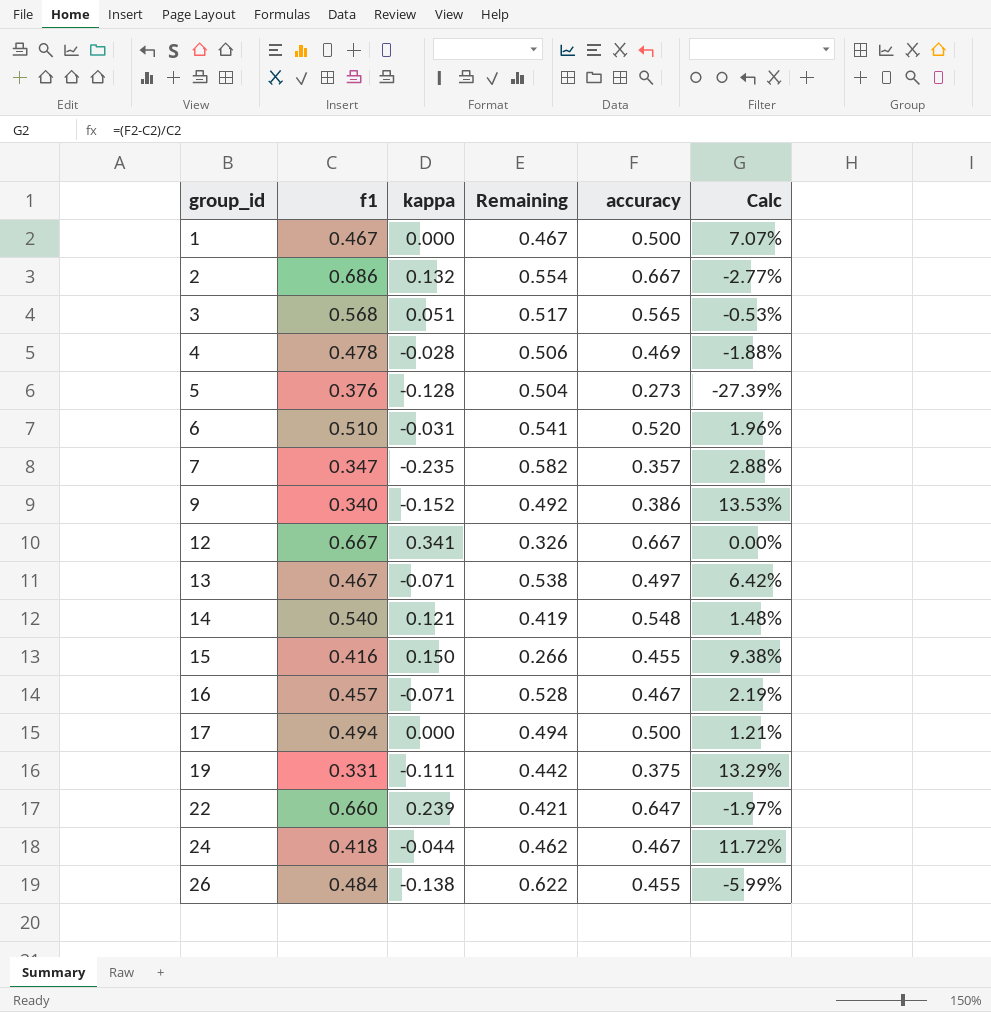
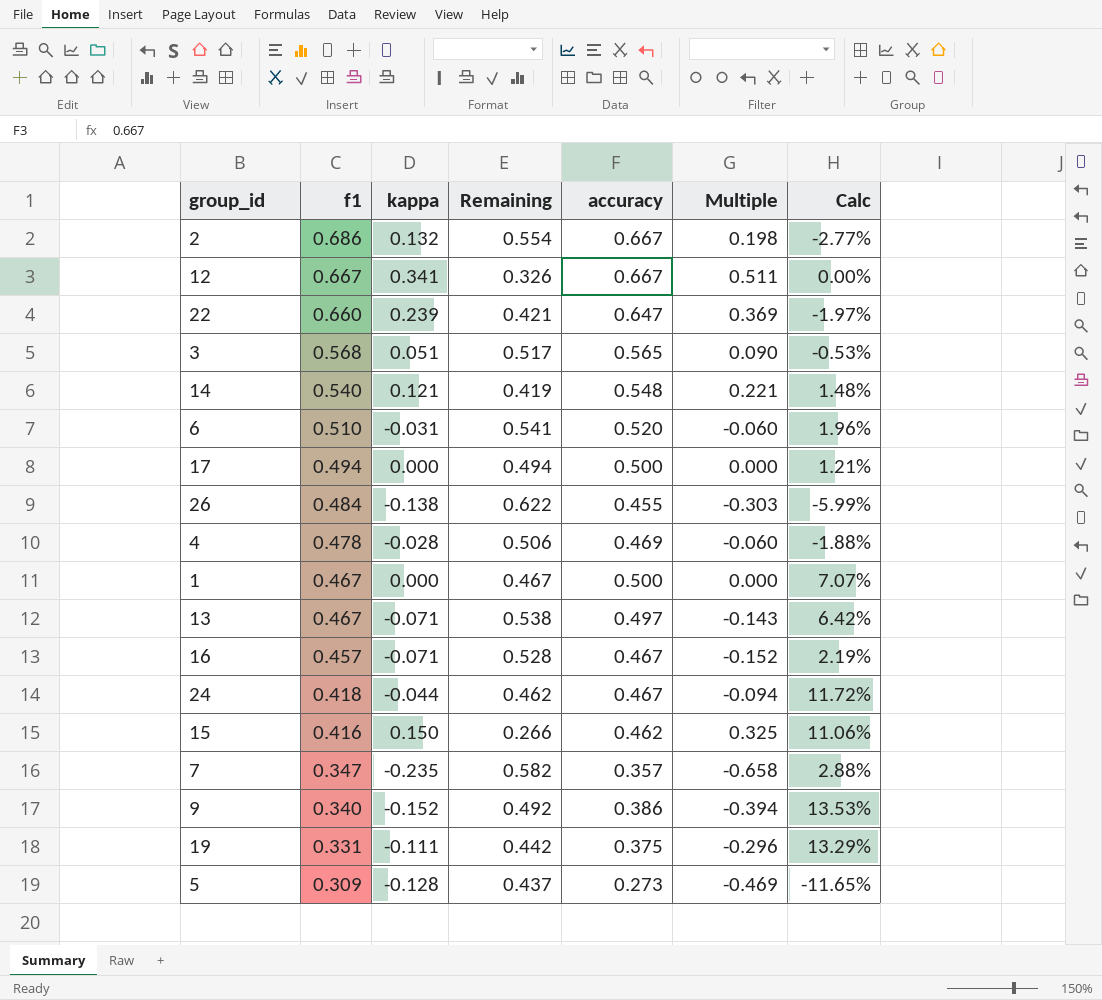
row order: group_id ascending -> f1 descending
column Multiple | formula: none -> [kappa] / [accuracy]
15 | accuracy: 0.455 -> 0.462
15 | Calc: 9.38% -> 11.06%
5 | f1: 0.376 -> 0.309
5 | Remaining: 0.504 -> 0.437
5 | Calc: -27.39% -> -11.65%

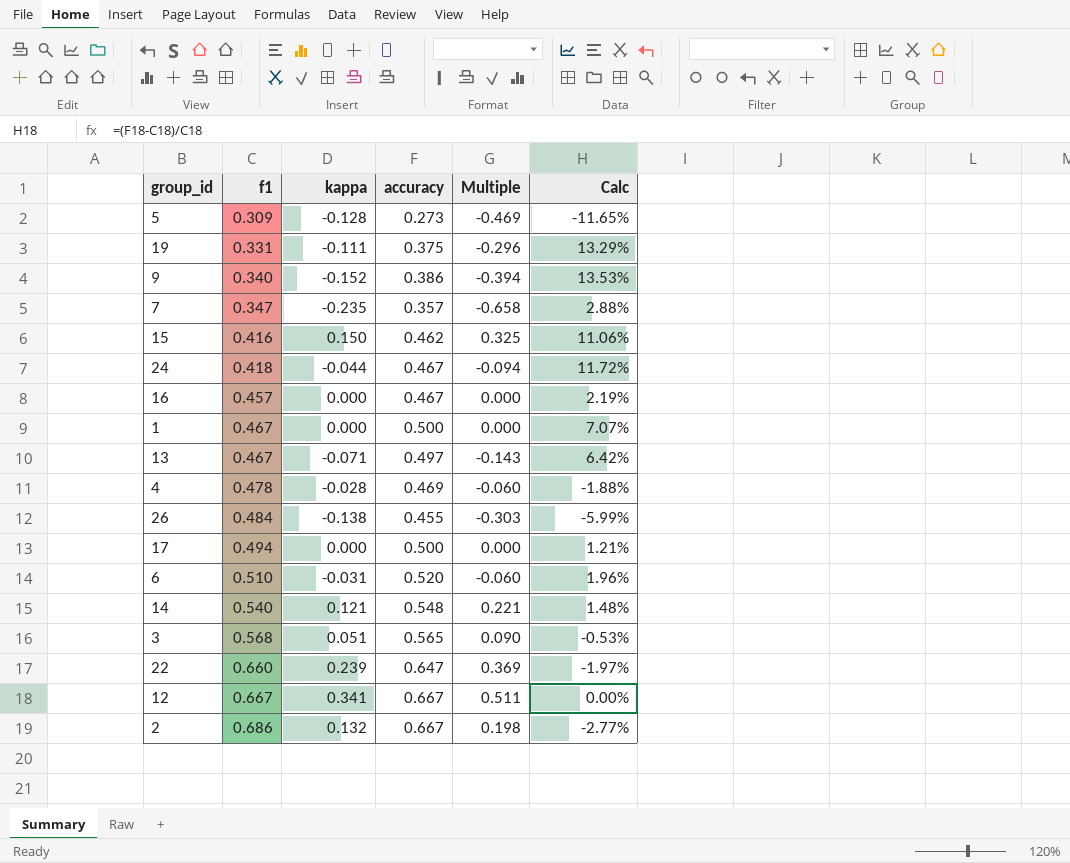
row order: f1 descending -> f1 ascending
column Remaining | formula: [f1] - [kappa] -> none
16 | kappa: -0.071 -> 0.000
16 | Multiple: -0.152 -> 0.000

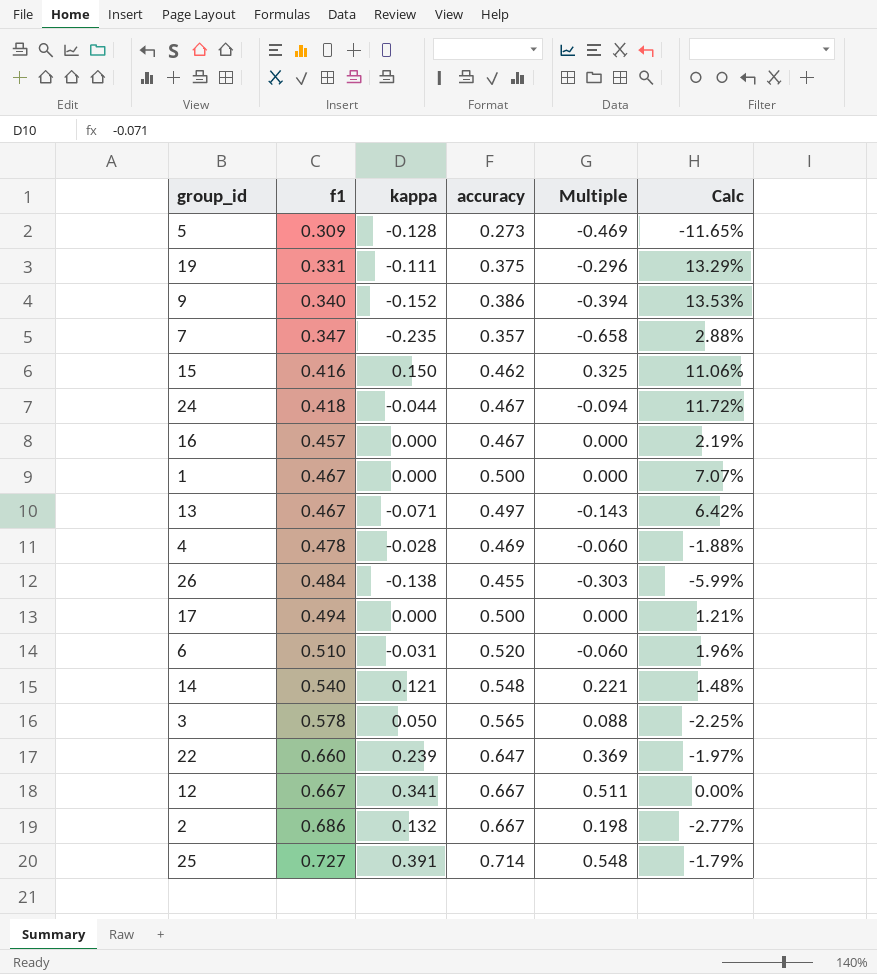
3 | f1: 0.568 -> 0.578
3 | kappa: 0.051 -> 0.050
3 | Multiple: 0.090 -> 0.088
3 | Calc: -0.53% -> -2.25%
row 25: none -> 0.727 | 0.391 | 0.714 | 0.548 | -1.79%

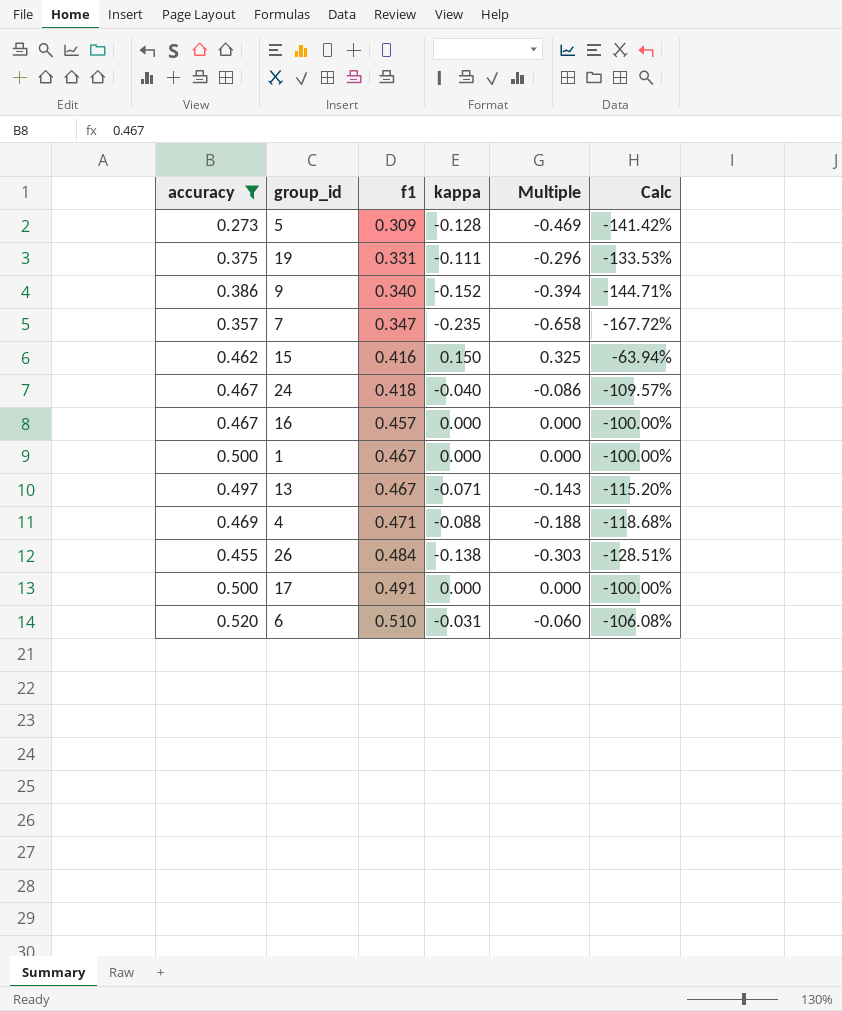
filter: none -> accuracy <= 0.520
column accuracy | position: 4 -> 1
column Calc | formula: ([accuracy] - [f1]) / [f1] -> ([kappa] - [f1]) / [f1]
24 | kappa: -0.044 -> -0.040
24 | Multiple: -0.094 -> -0.086
4 | f1: 0.478 -> 0.471
4 | kappa: -0.028 -> -0.088
4 | Multiple: -0.060 -> -0.188
17 | f1: 0.494 -> 0.491

